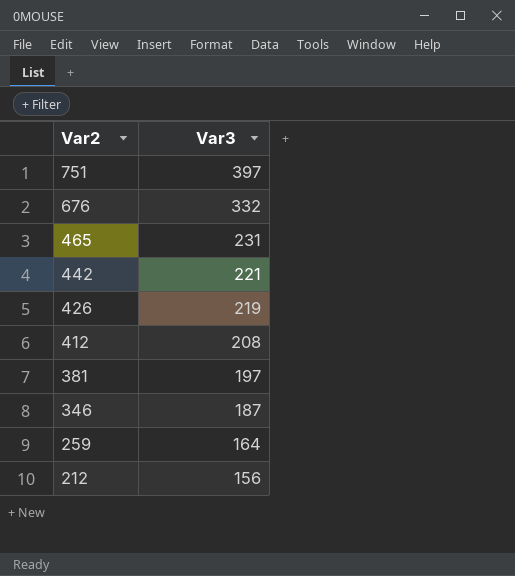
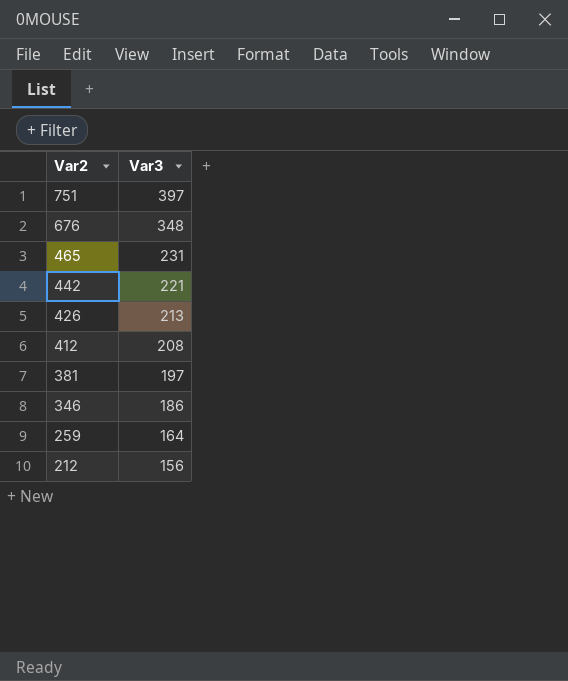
676 | Var3: 332 -> 348
426 | Var3: 219 -> 213
346 | Var3: 187 -> 186

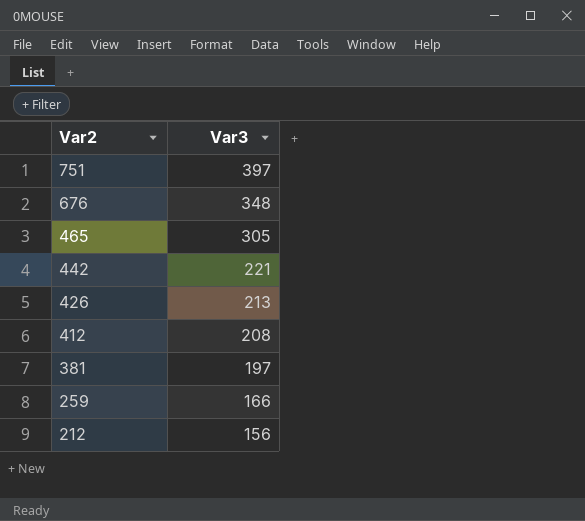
row 346: 186 -> none
465 | Var3: 231 -> 305
259 | Var3: 164 -> 166

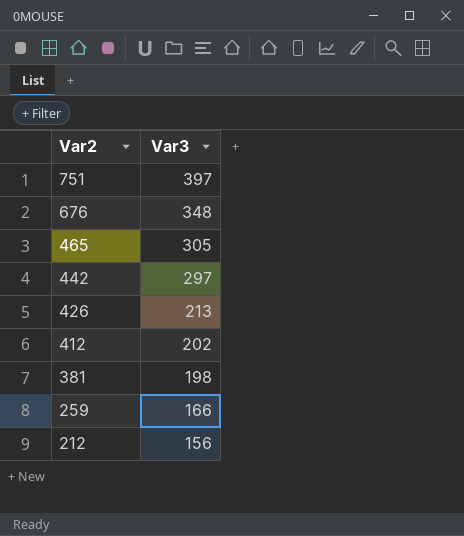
442 | Var3: 221 -> 297
412 | Var3: 208 -> 202
381 | Var3: 197 -> 198

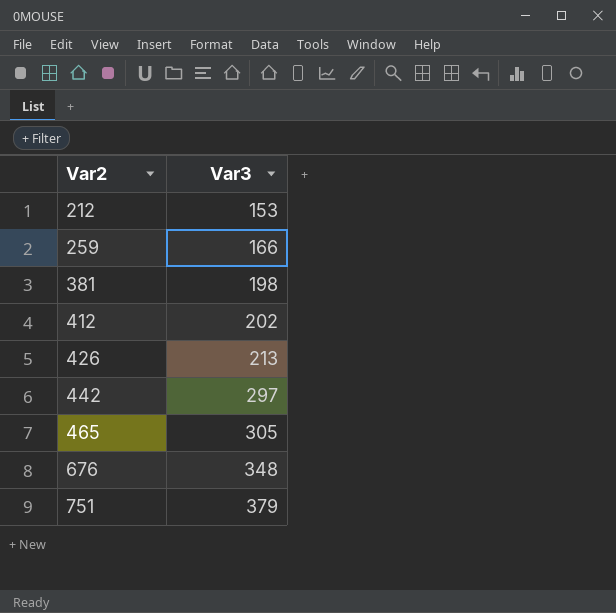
row order: Var2 descending -> Var2 ascending
212 | Var3: 156 -> 153
751 | Var3: 397 -> 379

